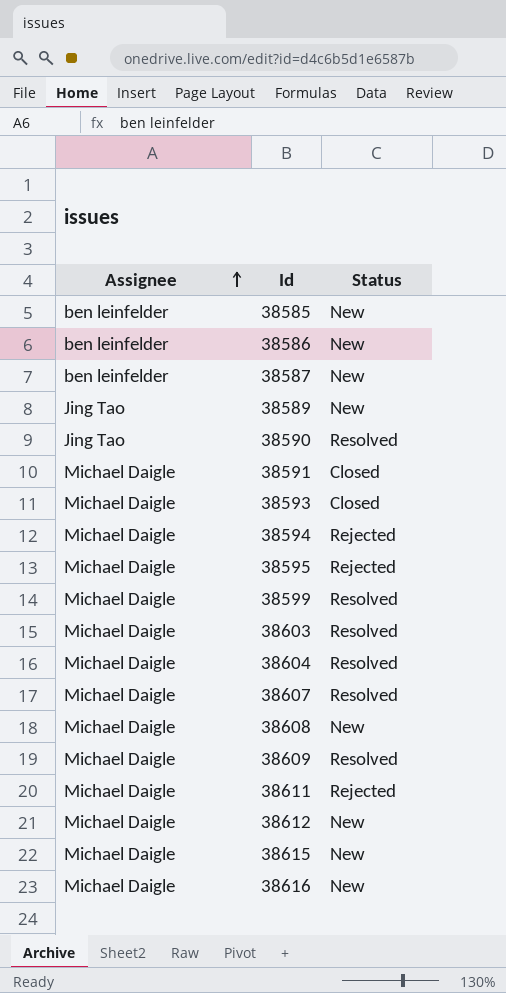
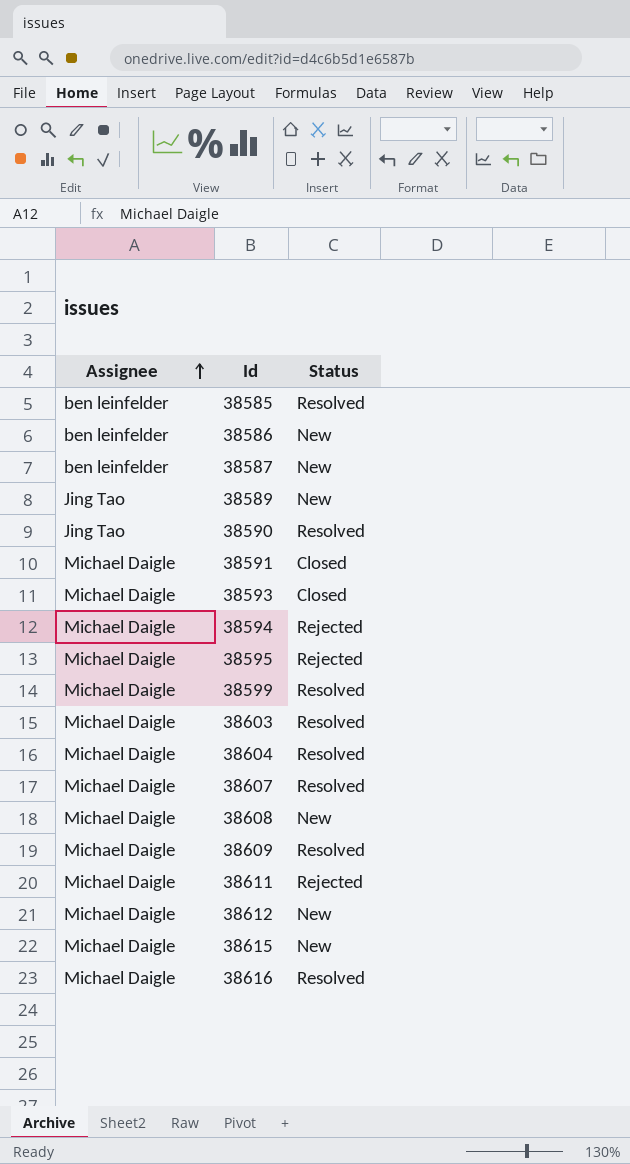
38585 | Status: New -> Resolved
38616 | Status: New -> Resolved

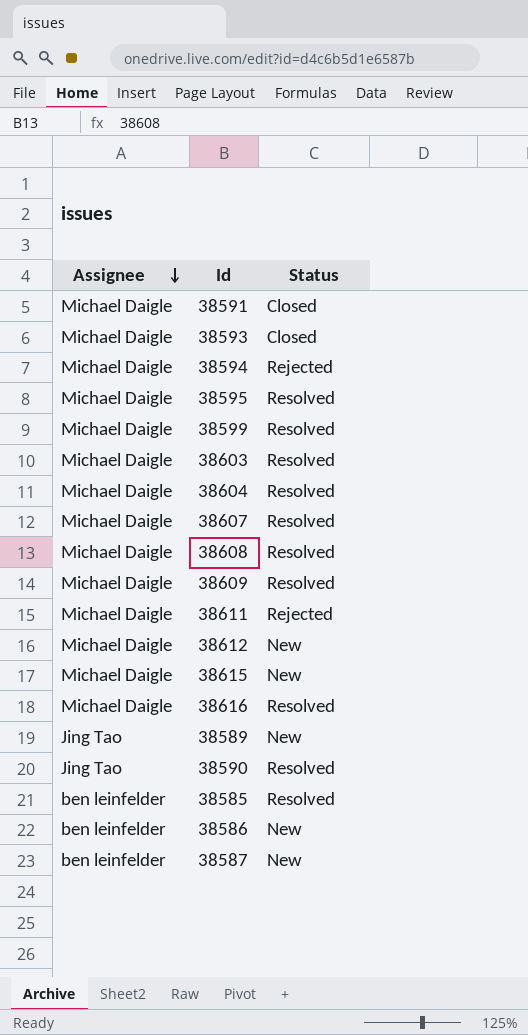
row order: Assignee ascending -> Assignee descending
38595 | Status: Rejected -> Resolved
38608 | Status: New -> Resolved

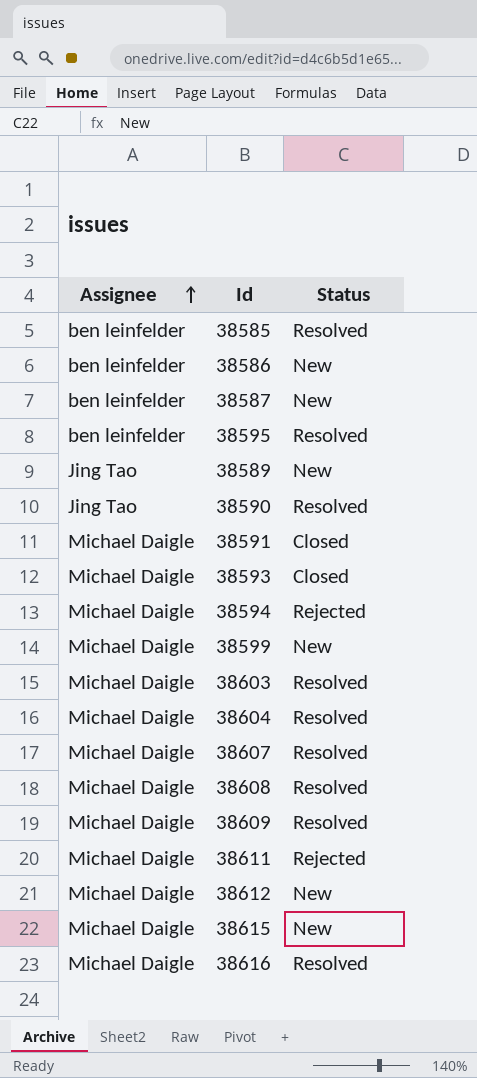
row order: Assignee descending -> Assignee ascending
38595 | Assignee: Michael Daigle -> ben leinfelder
38599 | Status: Resolved -> New

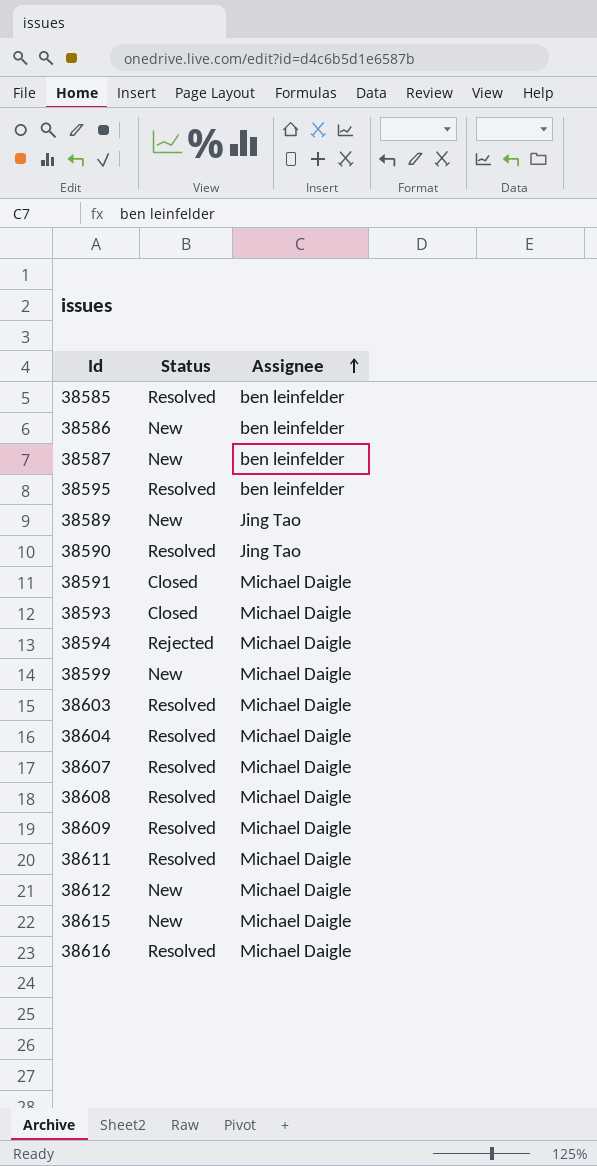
column Assignee | position: 1 -> 3
38611 | Status: Rejected -> Resolved

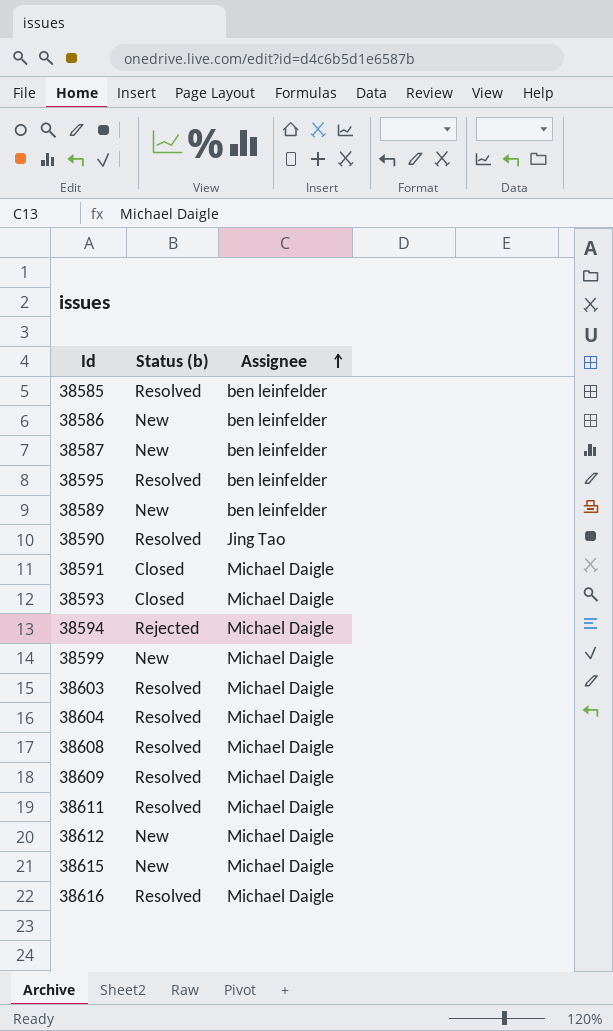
column name: Status -> Status (b)
row 38607: Resolved | Michael Daigle -> none
38589 | Assignee: Jing Tao -> ben leinfelder

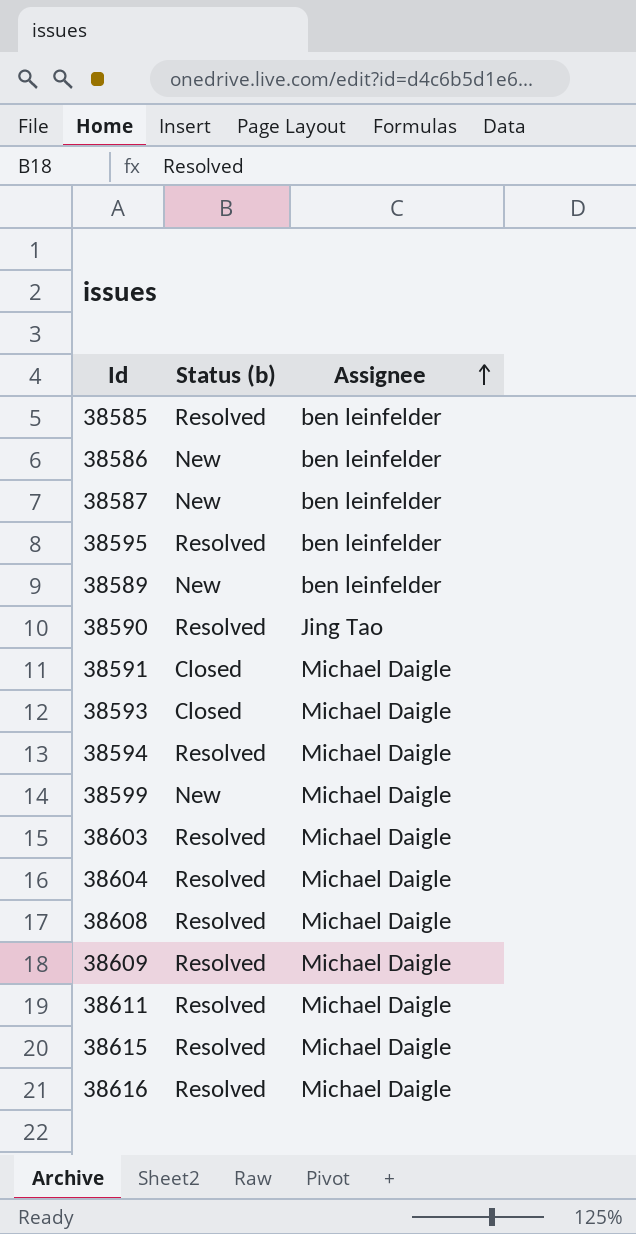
row 38612: New | Michael Daigle -> none
38594 | Status (b): Rejected -> Resolved
38615 | Status (b): New -> Resolved

